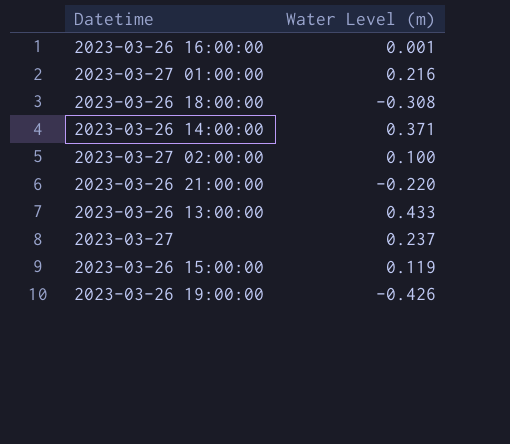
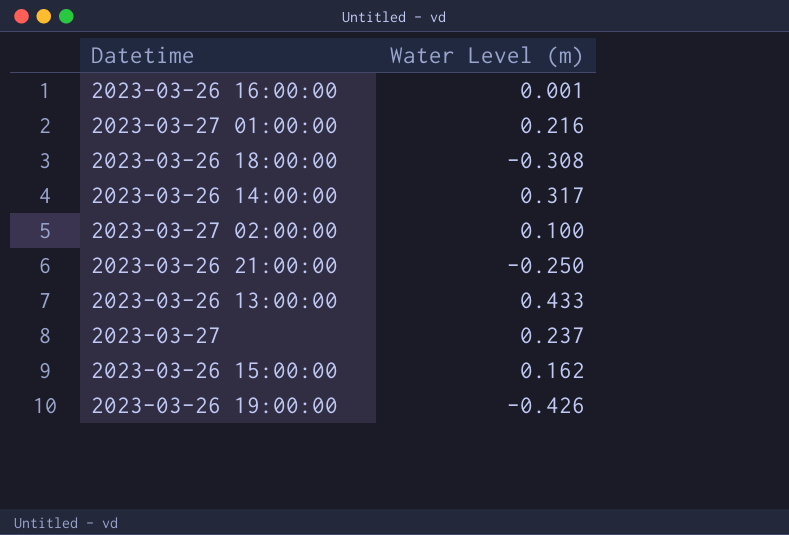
2023-03-26 14:00:00 | Water Level (m): 0.371 -> 0.317
2023-03-26 21:00:00 | Water Level (m): -0.220 -> -0.250
2023-03-26 15:00:00 | Water Level (m): 0.119 -> 0.162

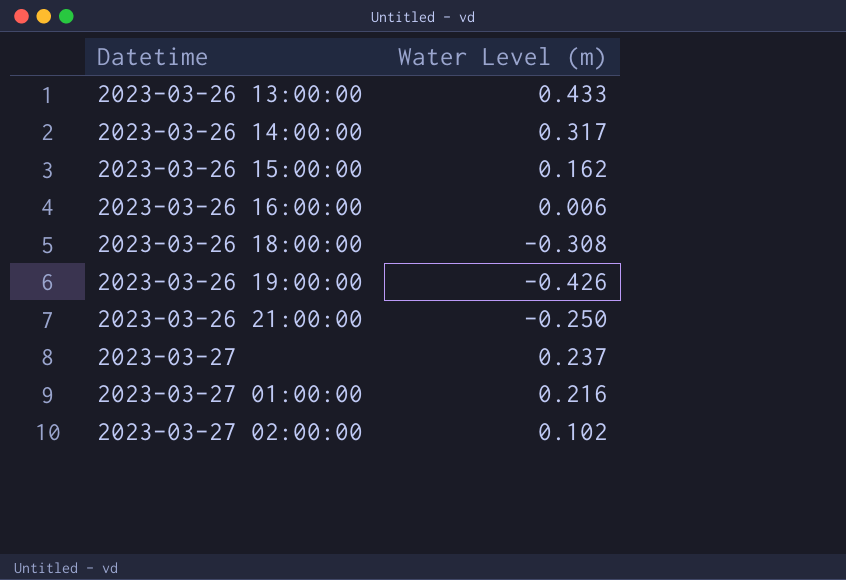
row order: none -> Datetime ascending
2023-03-26 16:00:00 | Water Level (m): 0.001 -> 0.006
2023-03-27 02:00:00 | Water Level (m): 0.100 -> 0.102

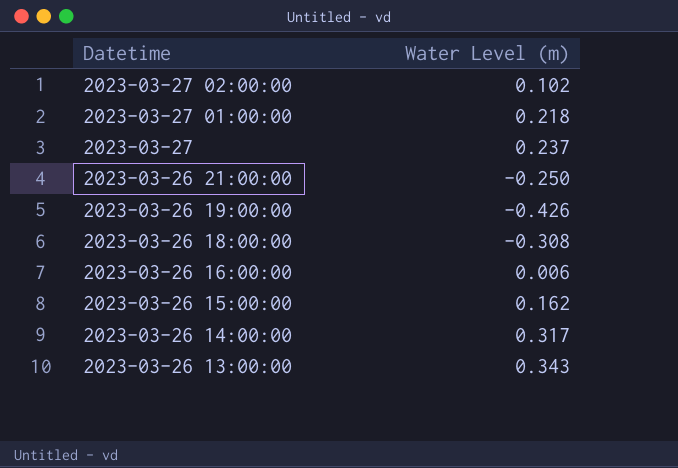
row order: Datetime ascending -> Datetime descending
2023-03-27 01:00:00 | Water Level (m): 0.216 -> 0.218
2023-03-26 13:00:00 | Water Level (m): 0.433 -> 0.343

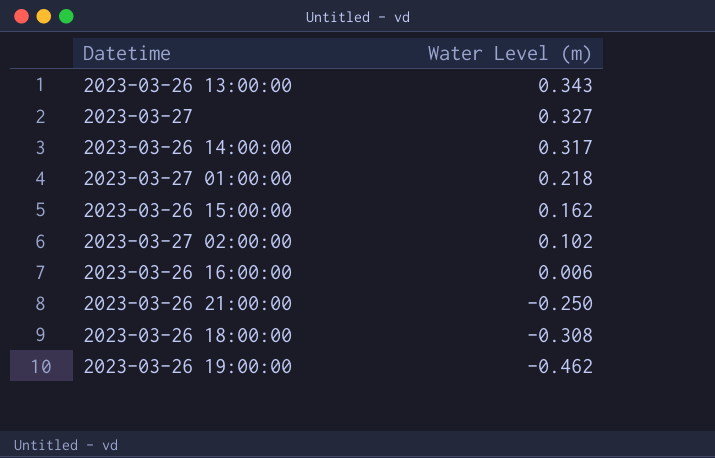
row order: Datetime descending -> Water Level (m) descending
2023-03-27 | Water Level (m): 0.237 -> 0.327
2023-03-26 19:00:00 | Water Level (m): -0.426 -> -0.462

